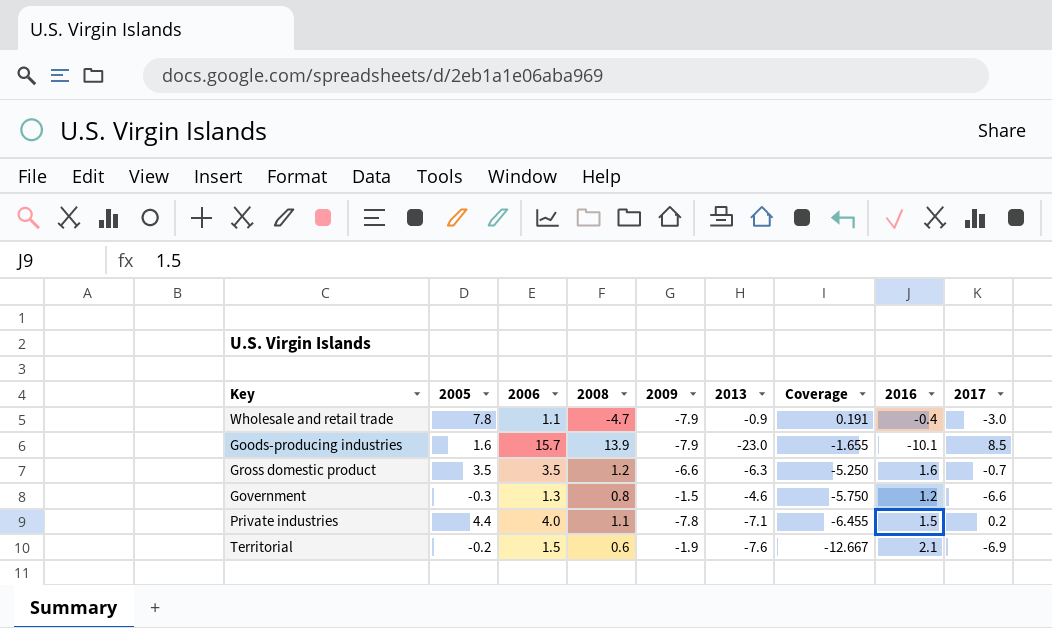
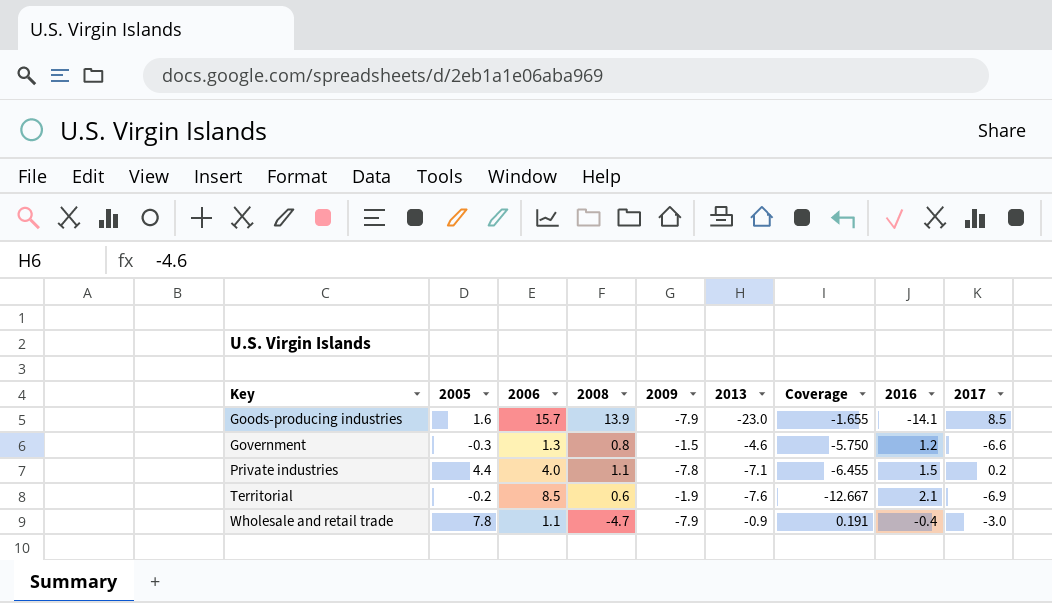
row order: Coverage descending -> Key ascending
row Gross domestic product: 3.5 | 3.5 | 1.2 | -6.6 | -6.3 | -5.250 | 1.6 | -0.7 -> none
Goods-producing industries | 2016: -10.1 -> -14.1
Territorial | 2006: 1.5 -> 8.5

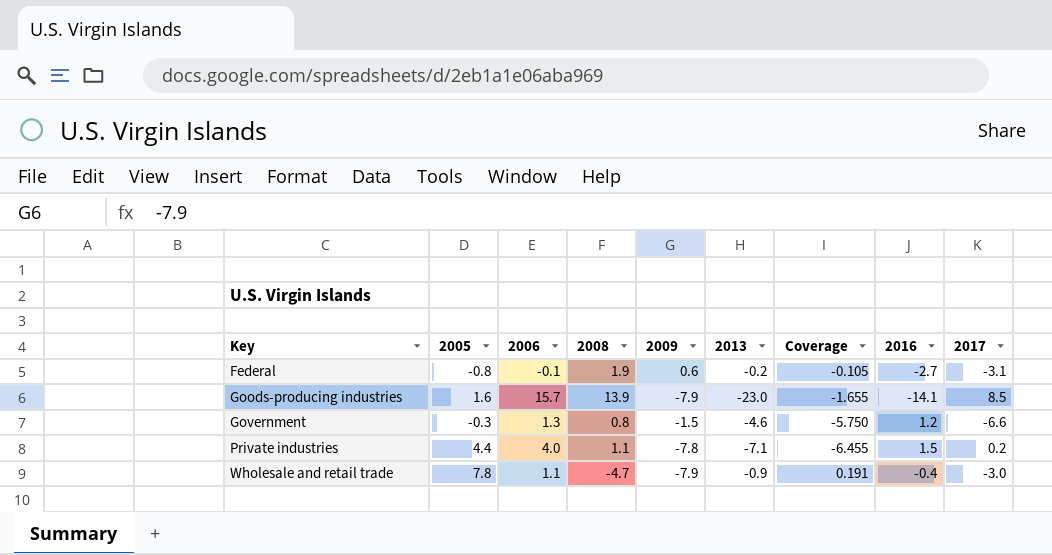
row Territorial: -0.2 | 8.5 | 0.6 | -1.9 | -7.6 | -12.667 | 2.1 | -6.9 -> none
row Federal: none -> -0.8 | -0.1 | 1.9 | 0.6 | -0.2 | -0.105 | -2.7 | -3.1

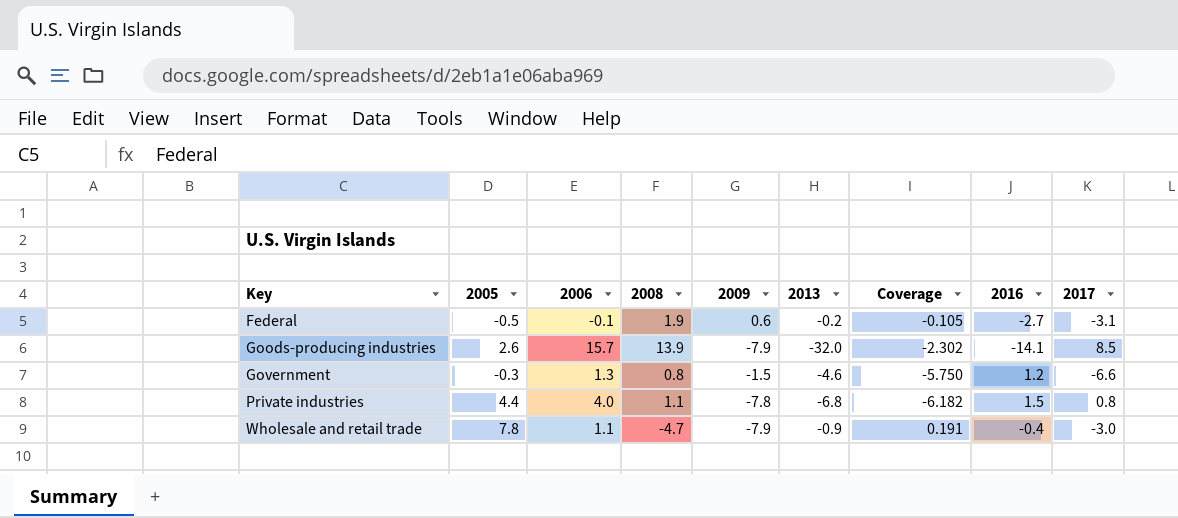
Federal | 2005: -0.8 -> -0.5
Goods-producing industries | 2005: 1.6 -> 2.6
Goods-producing industries | 2013: -23.0 -> -32.0
Goods-producing industries | Coverage: -1.655 -> -2.302
Private industries | 2013: -7.1 -> -6.8
Private industries | Coverage: -6.455 -> -6.182
Private industries | 2017: 0.2 -> 0.8

